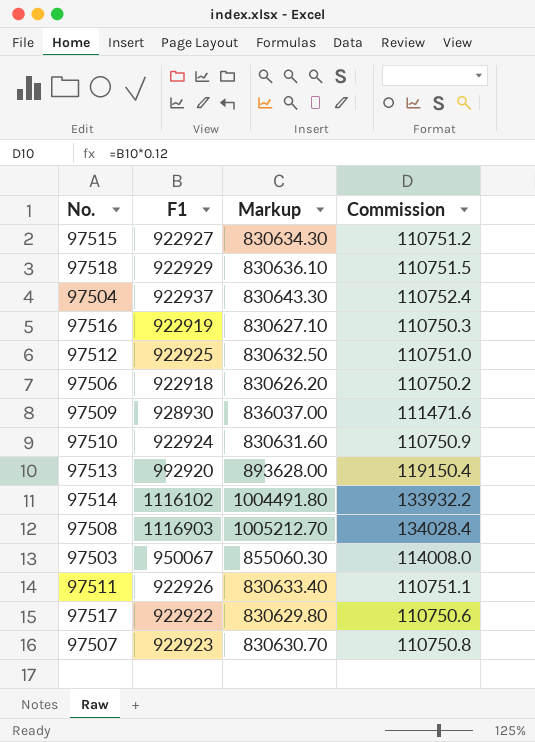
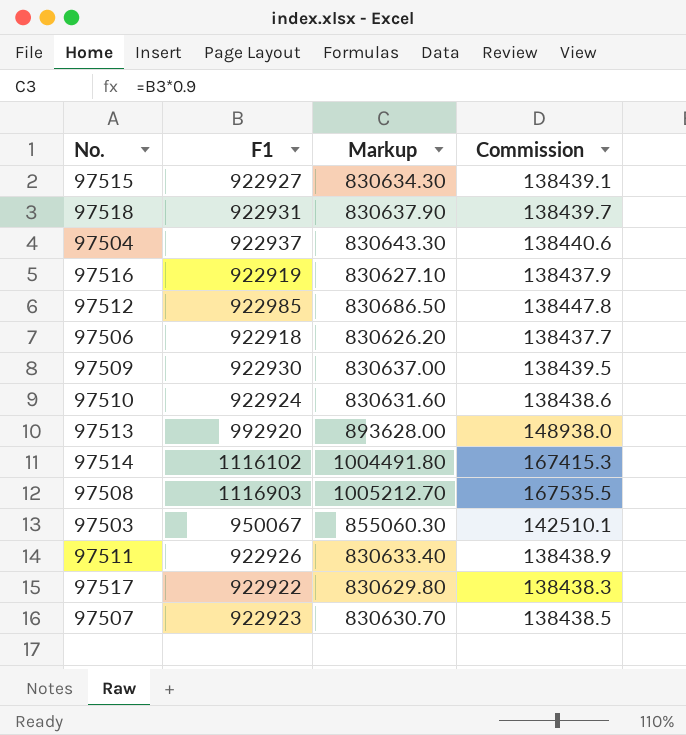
column Commission | formula: [F1] * 0.12 -> [F1] * 0.15
97518 | F1: 922929 -> 922931
97518 | Markup: 830636.10 -> 830637.90
97512 | F1: 922925 -> 922985
97512 | Markup: 830632.50 -> 830686.50
97509 | F1: 928930 -> 922930
97509 | Markup: 836037.00 -> 830637.00

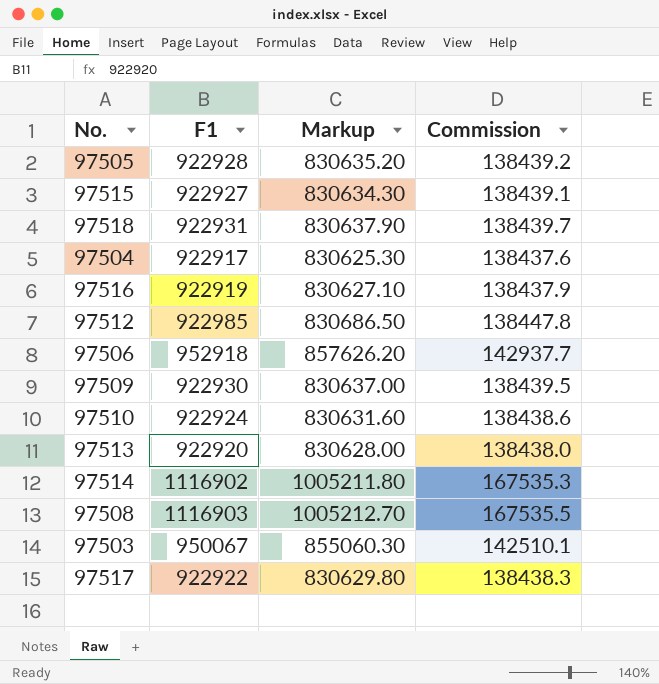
row 97511: 922926 | 830633.40 | 138438.9 -> none
row 97507: 922923 | 830630.70 | 138438.5 -> none
row 97505: none -> 922928 | 830635.20 | 138439.2
97504 | F1: 922937 -> 922917
97504 | Markup: 830643.30 -> 830625.30
97504 | Commission: 138440.6 -> 138437.6
97506 | F1: 922918 -> 952918
97506 | Markup: 830626.20 -> 857626.20
97506 | Commission: 138437.7 -> 142937.7
97513 | F1: 992920 -> 922920
97513 | Markup: 893628.00 -> 830628.00
97513 | Commission: 148938.0 -> 138438.0
97514 | F1: 1116102 -> 1116902
97514 | Markup: 1004491.80 -> 1005211.80
97514 | Commission: 167415.3 -> 167535.3

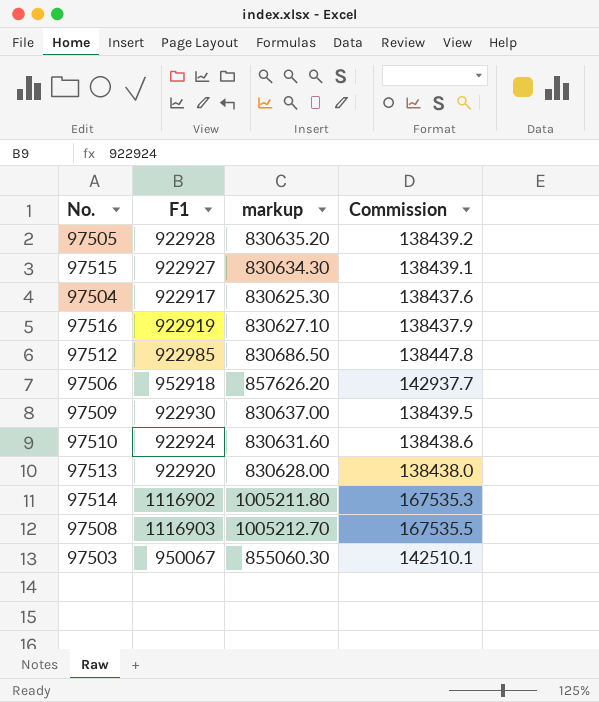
column name: Markup -> markup
row 97518: 922931 | 830637.90 | 138439.7 -> none
row 97517: 922922 | 830629.80 | 138438.3 -> none

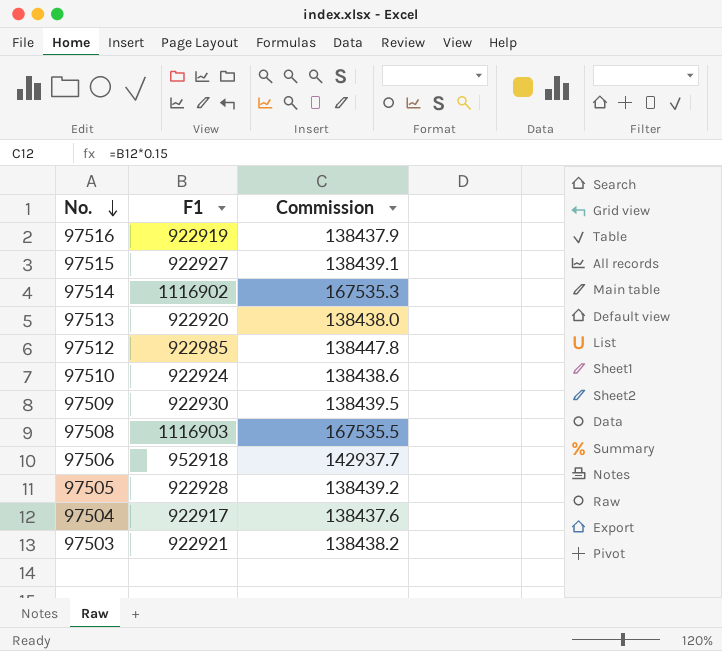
row order: none -> No. descending
column markup | formula: [F1] * 0.9 -> none
97503 | F1: 950067 -> 922921
97503 | Commission: 142510.1 -> 138438.2

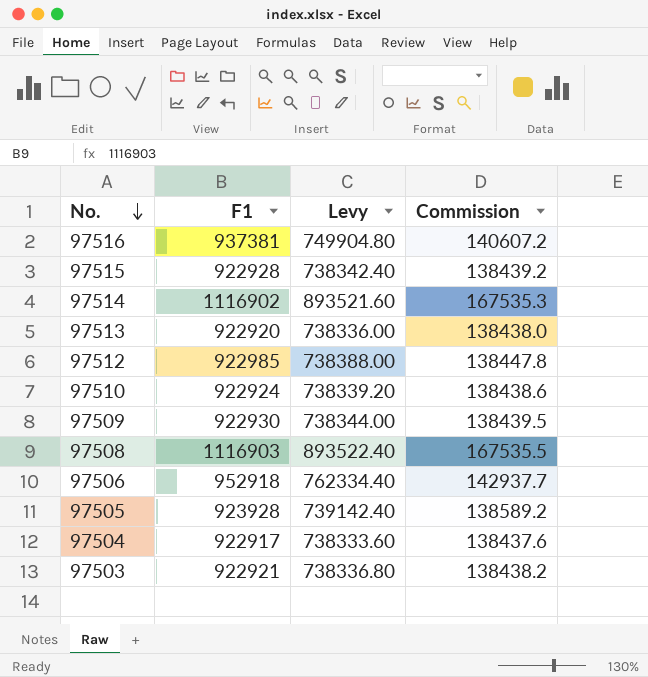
column Levy | formula: none -> [F1] * 0.8
97516 | F1: 922919 -> 937381
97516 | Commission: 138437.9 -> 140607.2
97515 | F1: 922927 -> 922928
97515 | Commission: 138439.1 -> 138439.2
97505 | F1: 922928 -> 923928
97505 | Commission: 138439.2 -> 138589.2

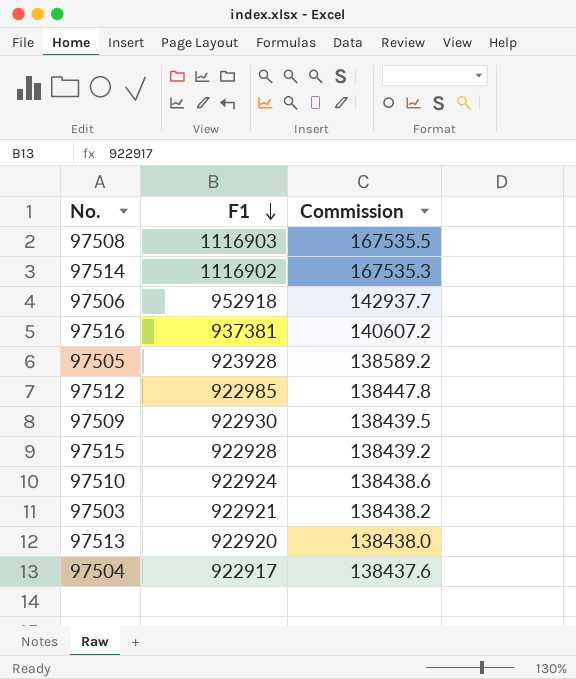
row order: No. descending -> F1 descending
column Levy | formula: [F1] * 0.8 -> none

